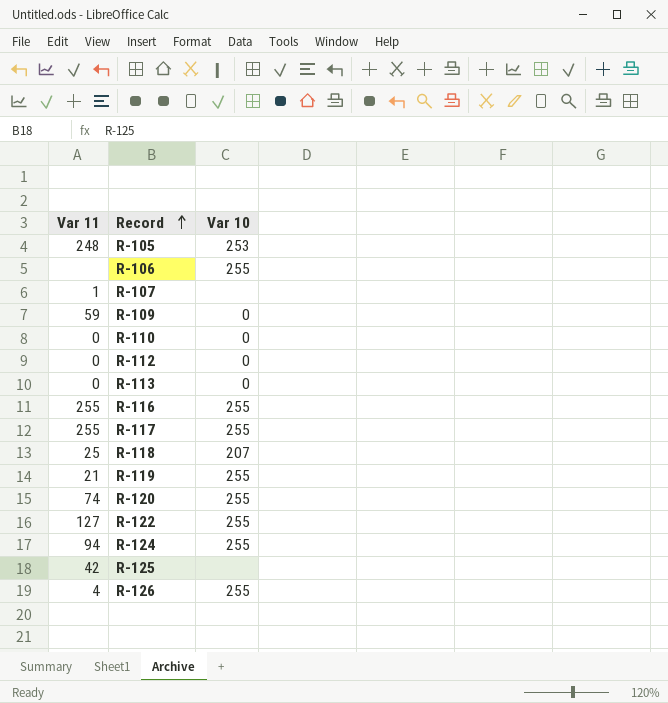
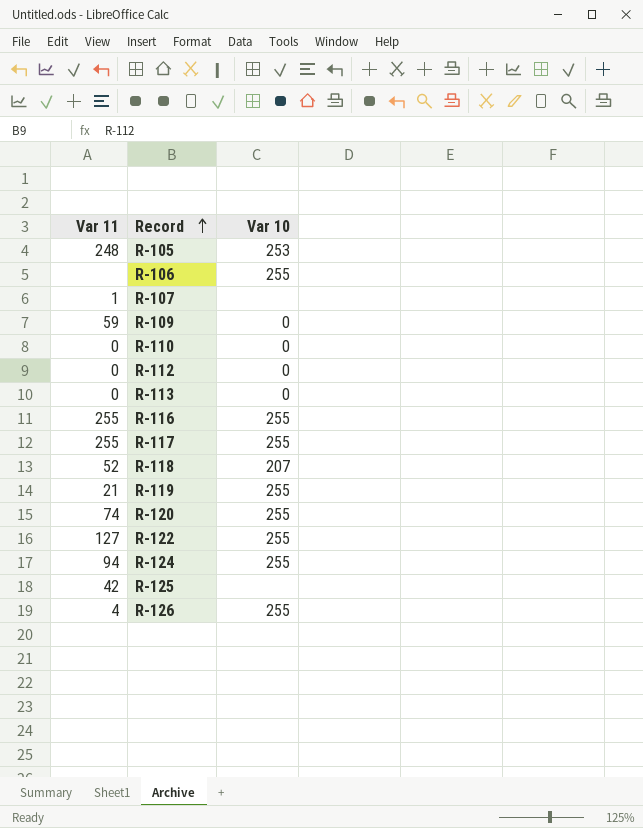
R-118 | Var 11: 25 -> 52

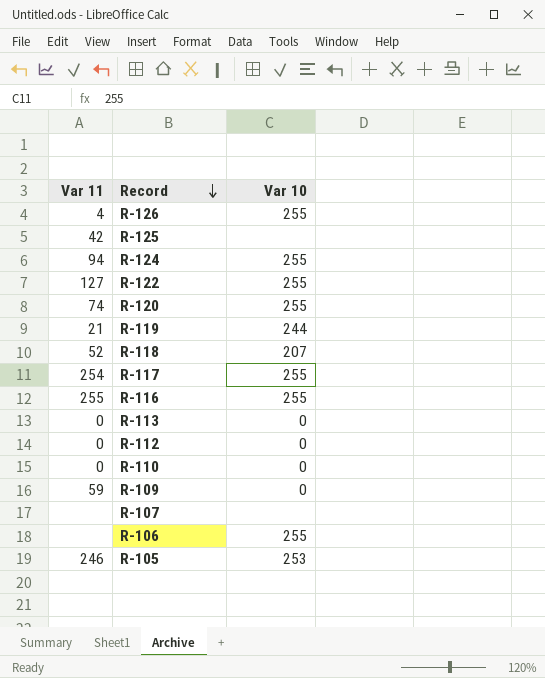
row order: Record ascending -> Record descending
R-119 | Var 10: 255 -> 244
R-117 | Var 11: 255 -> 254
R-107 | Var 11: 1 -> none
R-105 | Var 11: 248 -> 246

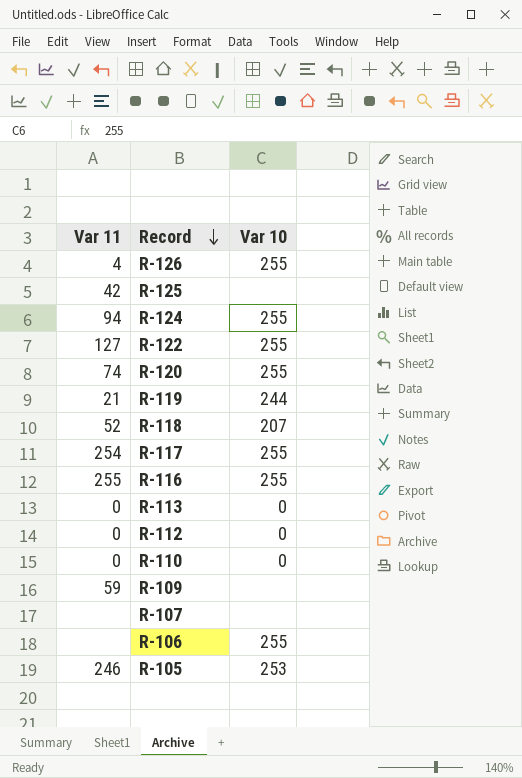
R-109 | Var 10: 0 -> none

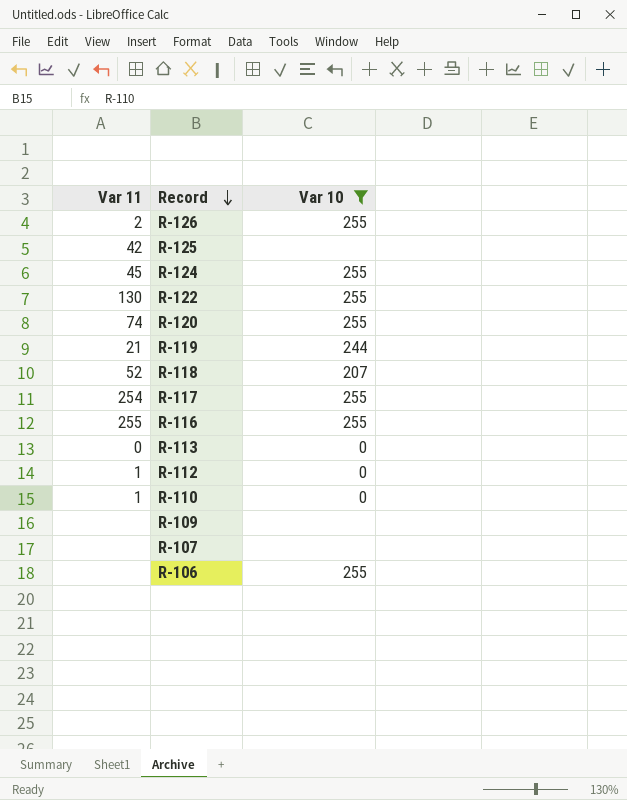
filter: none -> Var 10 != 253
R-126 | Var 11: 4 -> 2
R-124 | Var 11: 94 -> 45
R-122 | Var 11: 127 -> 130
R-112 | Var 11: 0 -> 1
R-110 | Var 11: 0 -> 1
R-109 | Var 11: 59 -> none

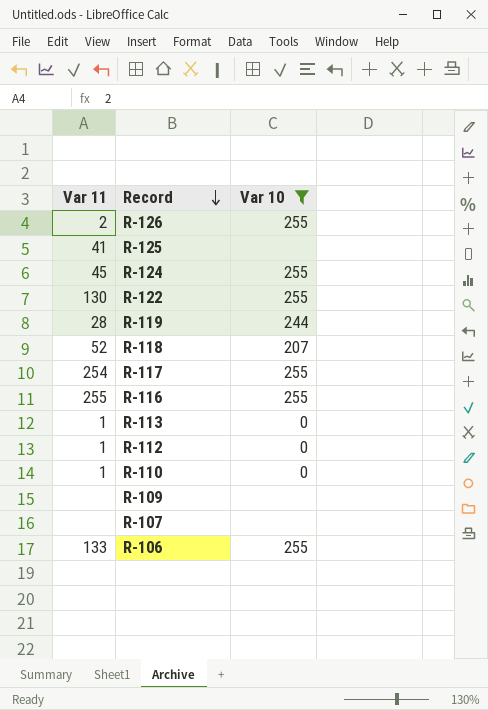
row R-120: 74 | 255 -> none
R-125 | Var 11: 42 -> 41
R-119 | Var 11: 21 -> 28
R-113 | Var 11: 0 -> 1
R-106 | Var 11: none -> 133

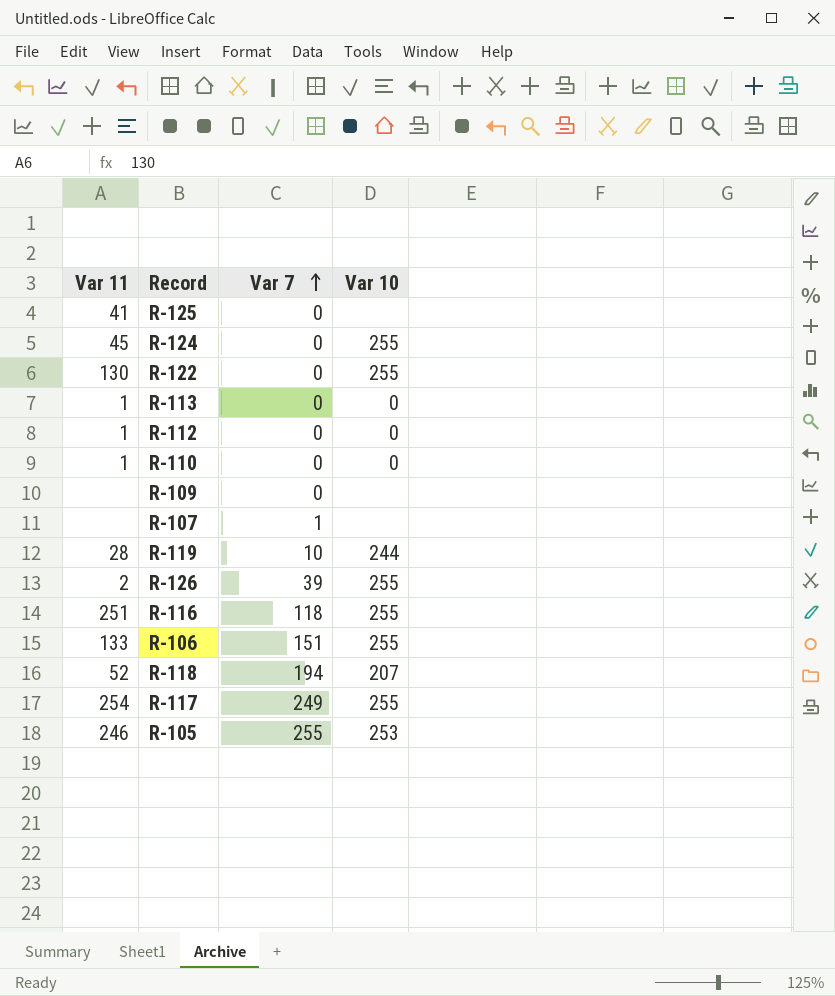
filter: Var 10 != 253 -> none
row order: Record descending -> Var 7 ascending
column Var 7 | position: none -> 3
R-116 | Var 11: 255 -> 251

